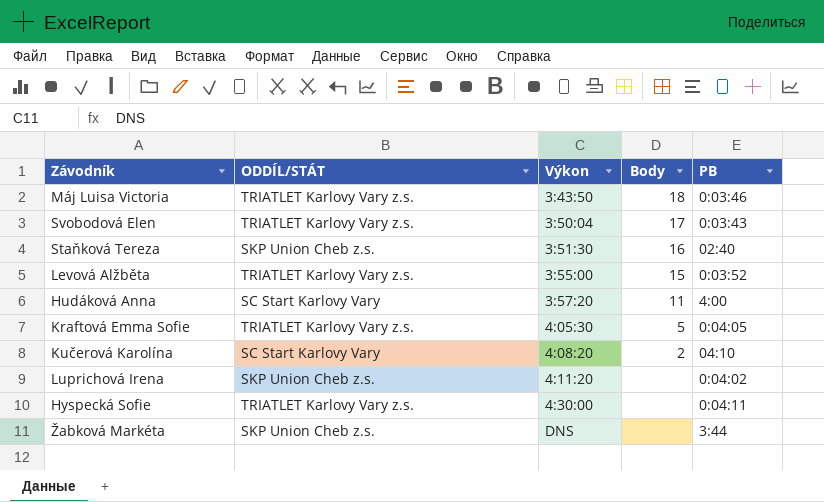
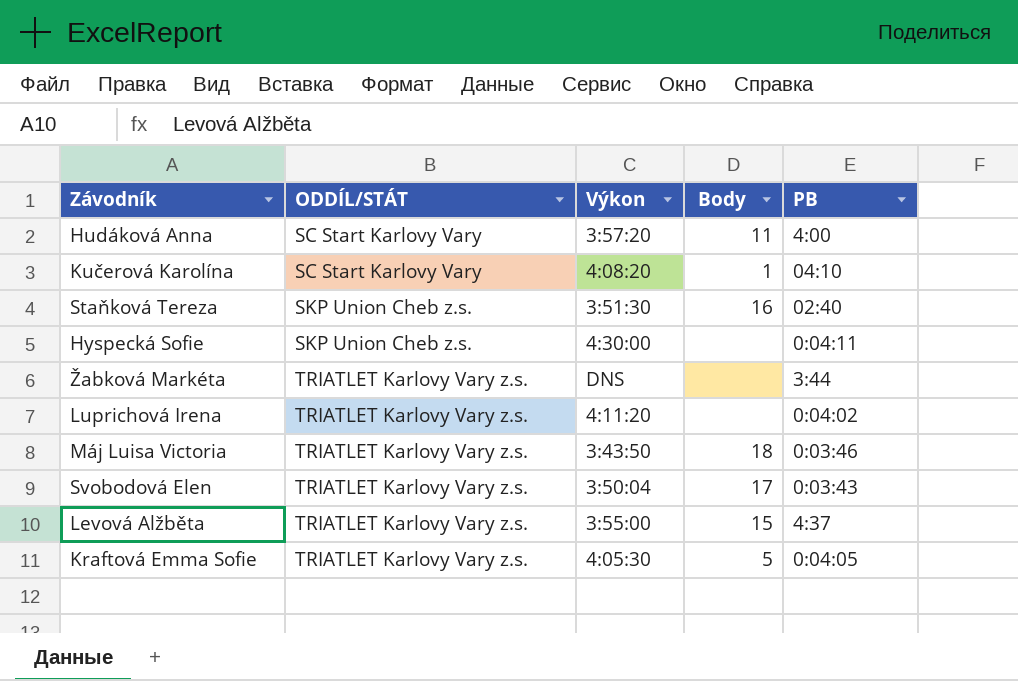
row order: Výkon ascending -> ODDÍL/STÁT ascending
Kučerová Karolína | Body: 2 -> 1
Hyspecká Sofie | ODDÍL/STÁT: TRIATLET Karlovy Vary z.s. -> SKP Union Cheb z.s.
Žabková Markéta | ODDÍL/STÁT: SKP Union Cheb z.s. -> TRIATLET Karlovy Vary z.s.
Luprichová Irena | ODDÍL/STÁT: SKP Union Cheb z.s. -> TRIATLET Karlovy Vary z.s.
Levová Alžběta | PB: 0:03:52 -> 4:37

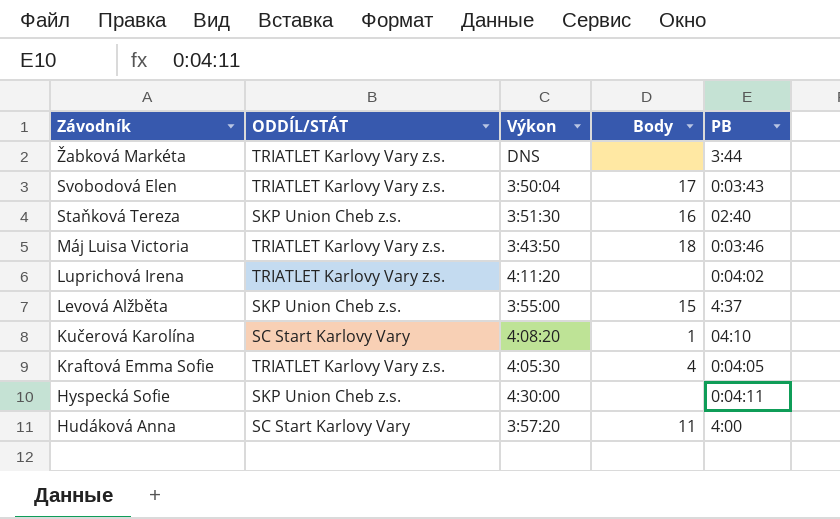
row order: ODDÍL/STÁT ascending -> Závodník descending
Levová Alžběta | ODDÍL/STÁT: TRIATLET Karlovy Vary z.s. -> SKP Union Cheb z.s.
Kraftová Emma Sofie | Body: 5 -> 4

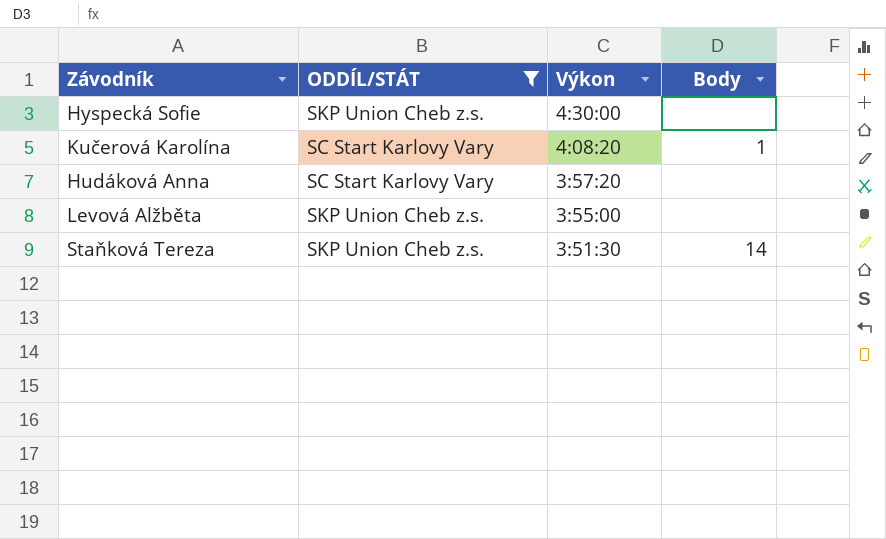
filter: none -> ODDÍL/STÁT != TRIATLET Karlovy Vary z.s.
row order: Závodník descending -> Výkon descending
column PB | position: 5 -> none
Hudáková Anna | Body: 11 -> none
Levová Alžběta | Body: 15 -> none
Staňková Tereza | Body: 16 -> 14

